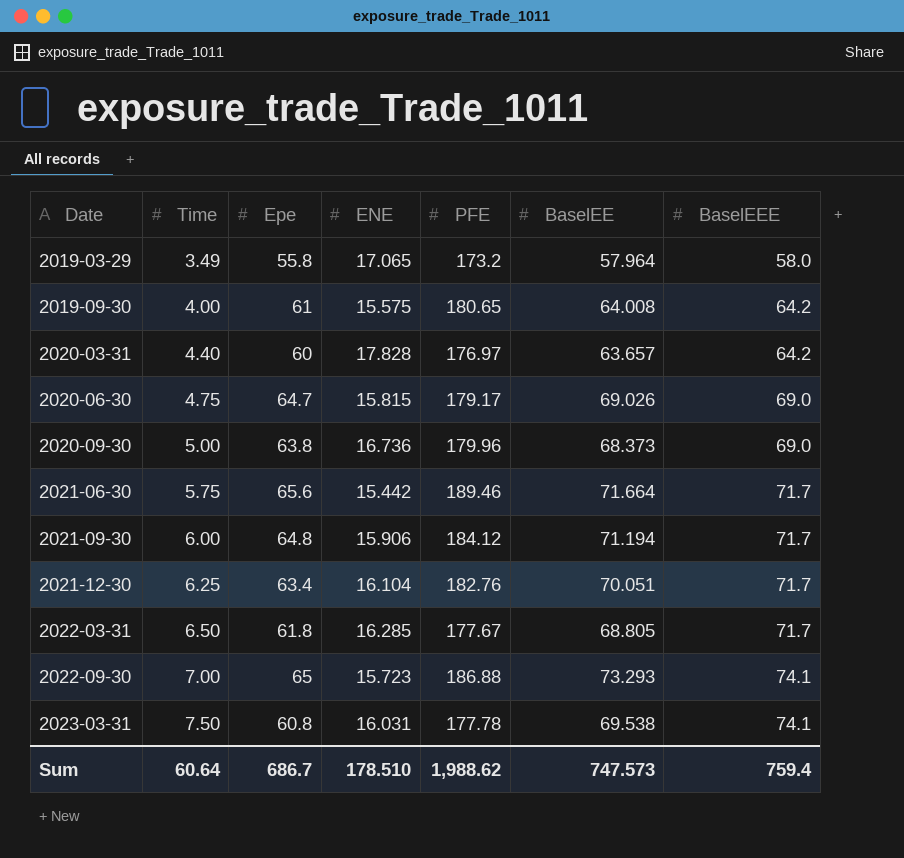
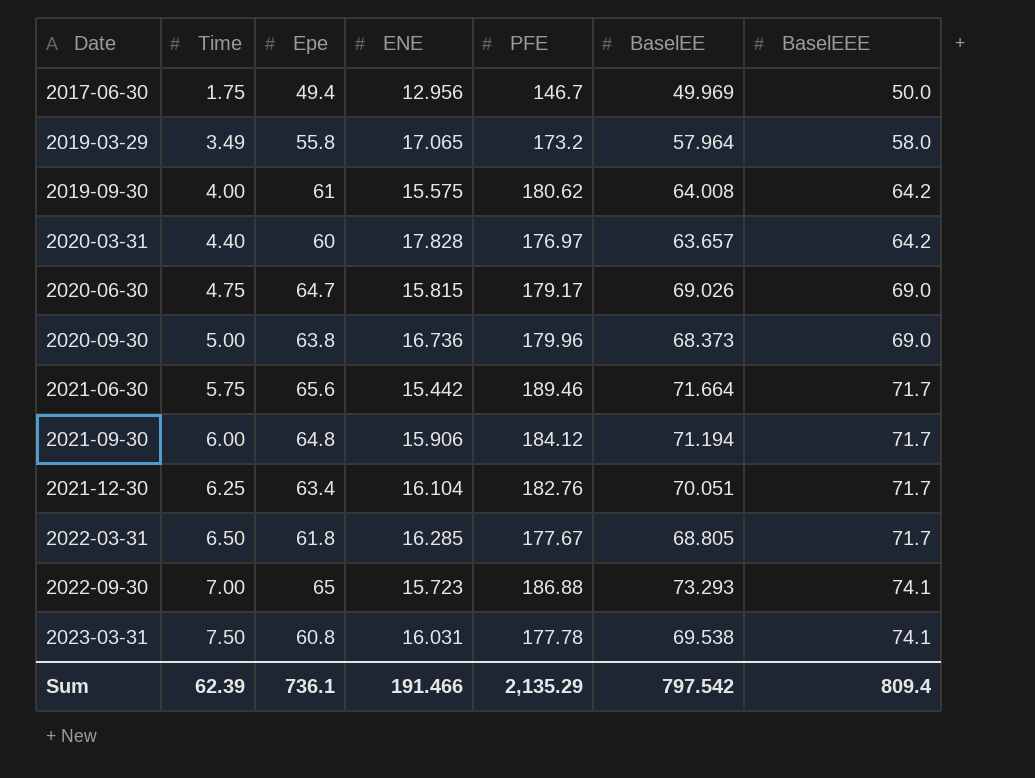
row 2017-06-30: none -> 1.75 | 49.4 | 12.956 | 146.7 | 49.969 | 50.0
2019-09-30 | PFE: 180.65 -> 180.62
Sum | Time: 60.64 -> 62.39
Sum | Epe: 686.7 -> 736.1
Sum | ENE: 178.510 -> 191.466
Sum | PFE: 1,988.62 -> 2,135.29
Sum | BaselEE: 747.573 -> 797.542
Sum | BaselEEE: 759.4 -> 809.4

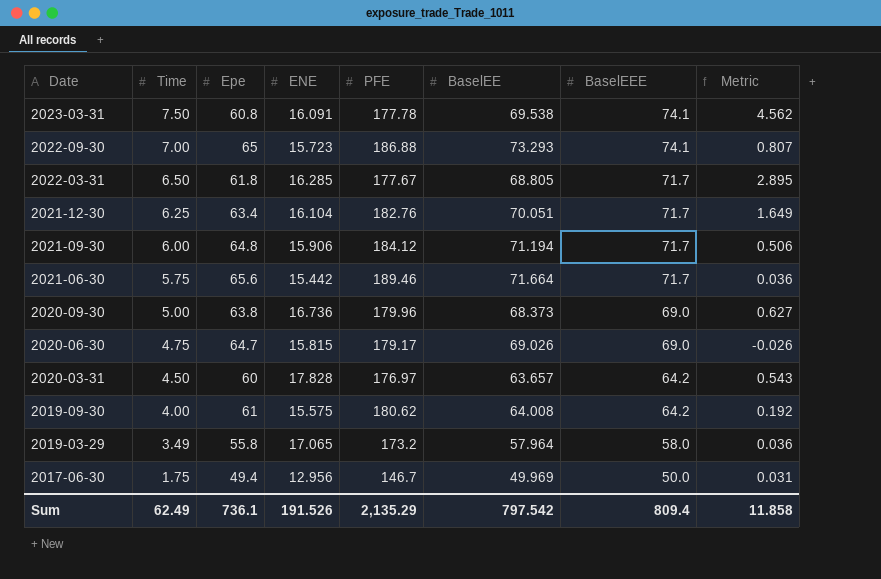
row order: Date ascending -> Date descending
column Metric | formula: none -> [BaselEEE] - [BaselEE]
2023-03-31 | ENE: 16.031 -> 16.091
2020-03-31 | Time: 4.40 -> 4.50
Sum | Time: 62.39 -> 62.49
Sum | ENE: 191.466 -> 191.526

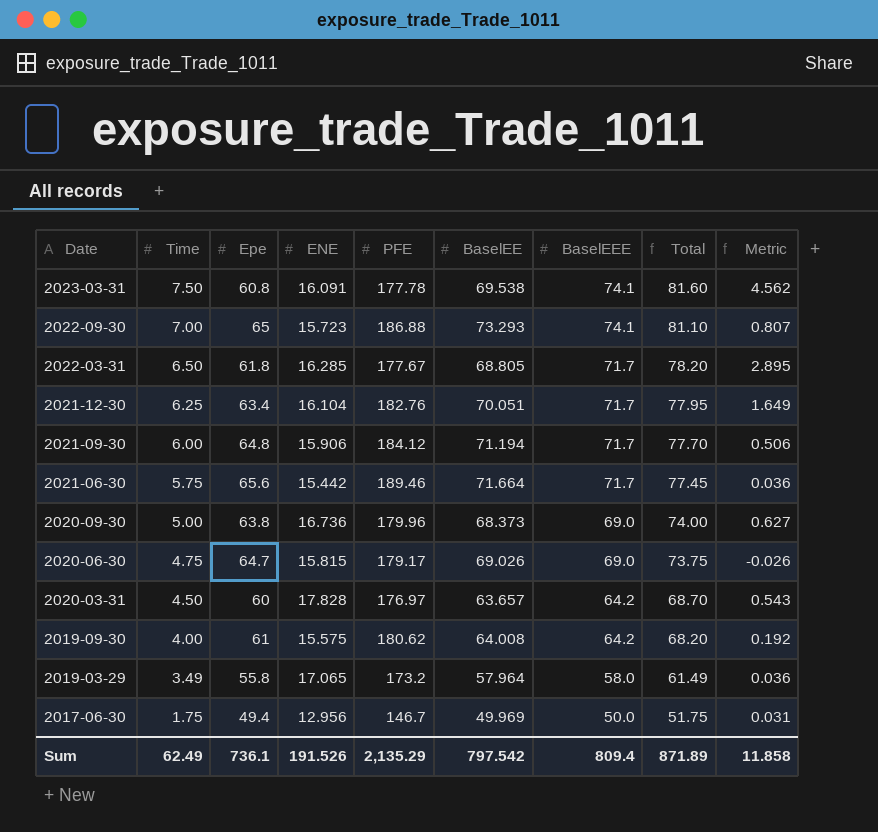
column Total | formula: none -> [Time] + [BaselEEE]

